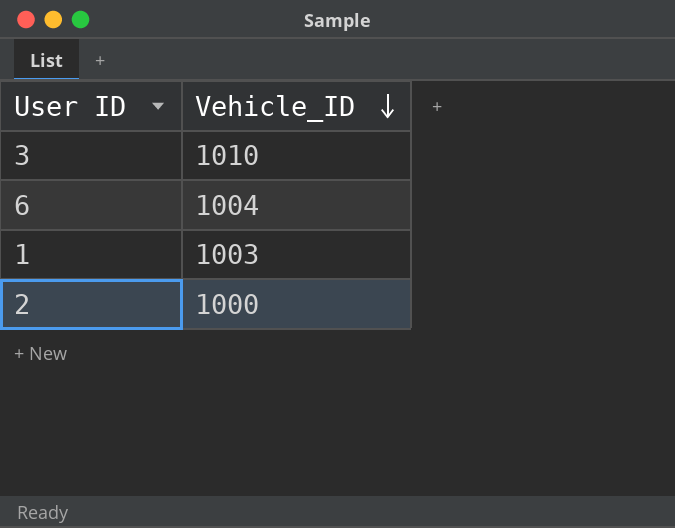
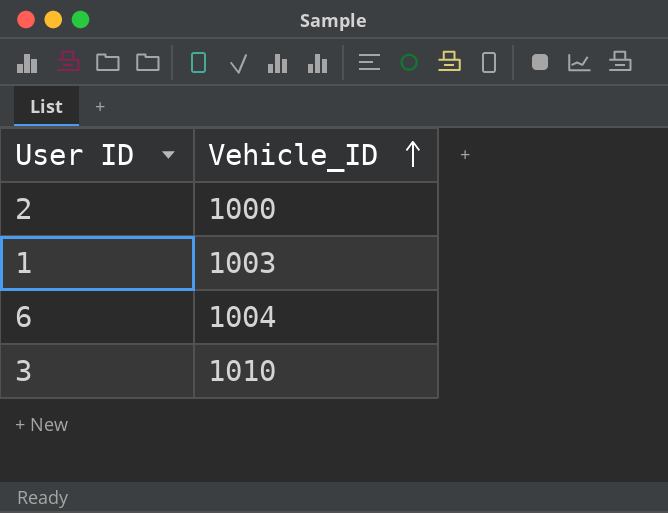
row order: Vehicle_ID descending -> Vehicle_ID ascending

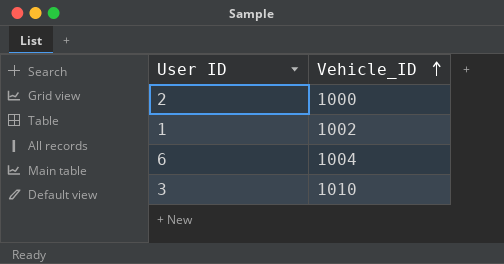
1 | Vehicle_ID: 1003 -> 1002

